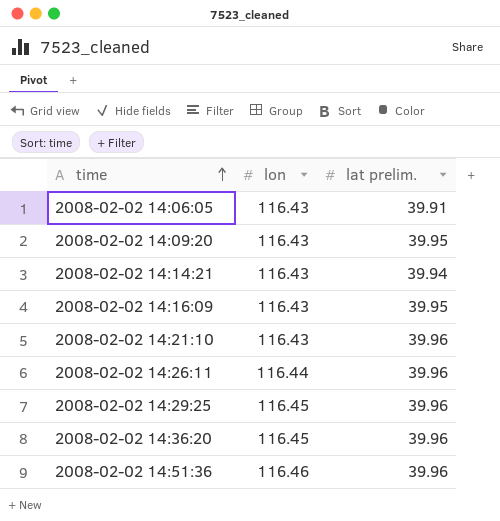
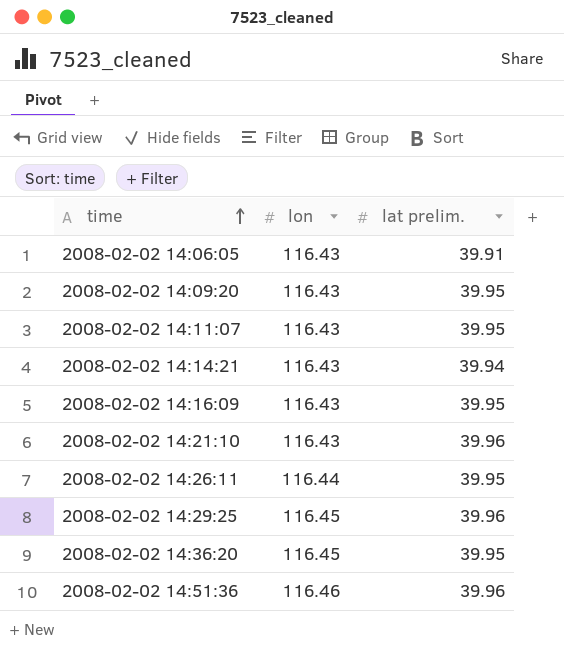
row 2008-02-02 14:11:07: none -> 116.43 | 39.95
2008-02-02 14:26:11 | lat prelim.: 39.96 -> 39.95
2008-02-02 14:36:20 | lat prelim.: 39.96 -> 39.95

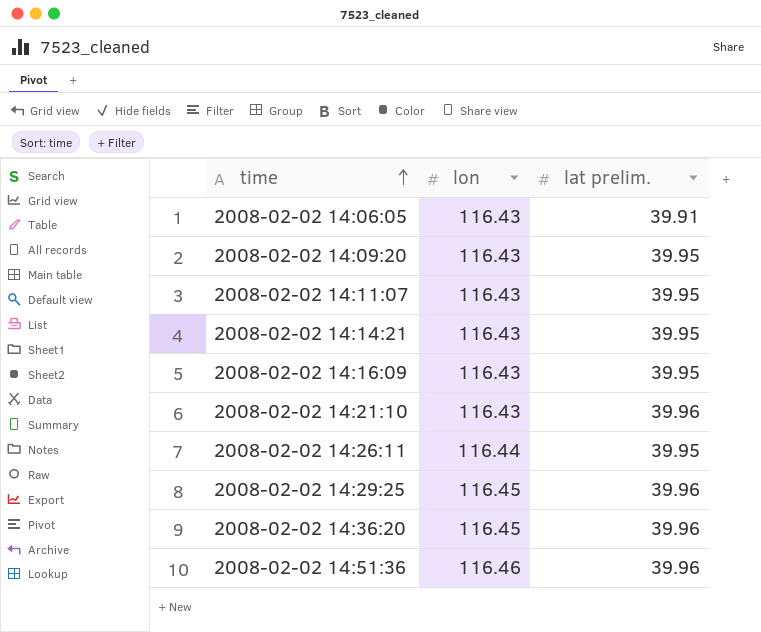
2008-02-02 14:14:21 | lat prelim.: 39.94 -> 39.95
2008-02-02 14:36:20 | lat prelim.: 39.95 -> 39.96

